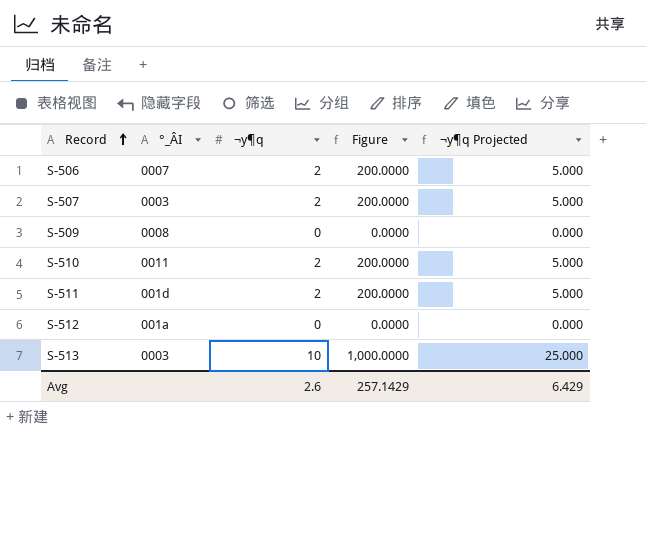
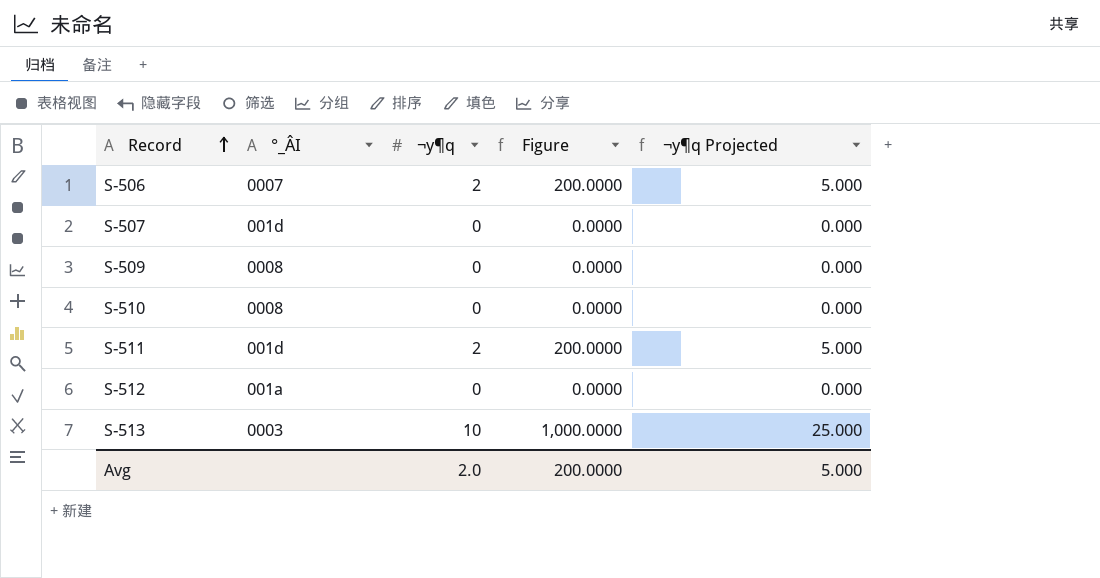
S-507 | °_ÂI: 0003 -> 001d
S-507 | ¬y¶q: 2 -> 0
S-507 | Figure: 200.0000 -> 0.0000
S-507 | ¬y¶q Projected: 5.000 -> 0.000
S-510 | °_ÂI: 0011 -> 0008
S-510 | ¬y¶q: 2 -> 0
S-510 | Figure: 200.0000 -> 0.0000
S-510 | ¬y¶q Projected: 5.000 -> 0.000
Avg | ¬y¶q: 2.6 -> 2.0
Avg | Figure: 257.1429 -> 200.0000
Avg | ¬y¶q Projected: 6.429 -> 5.000

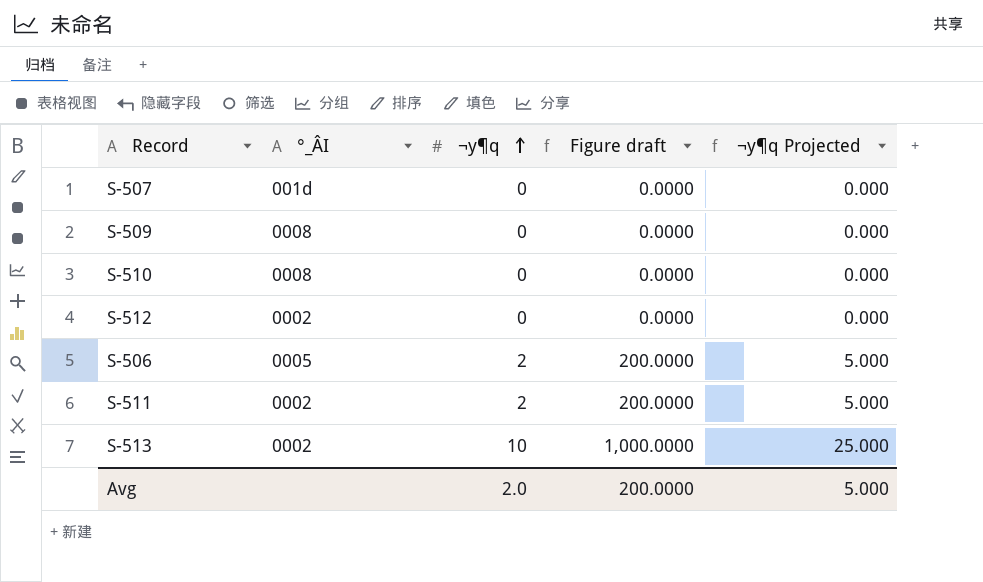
row order: Record ascending -> ¬y¶q ascending
column name: Figure -> Figure draft
S-512 | °_ÂI: 001a -> 0002
S-506 | °_ÂI: 0007 -> 0005
S-511 | °_ÂI: 001d -> 0002
S-513 | °_ÂI: 0003 -> 0002

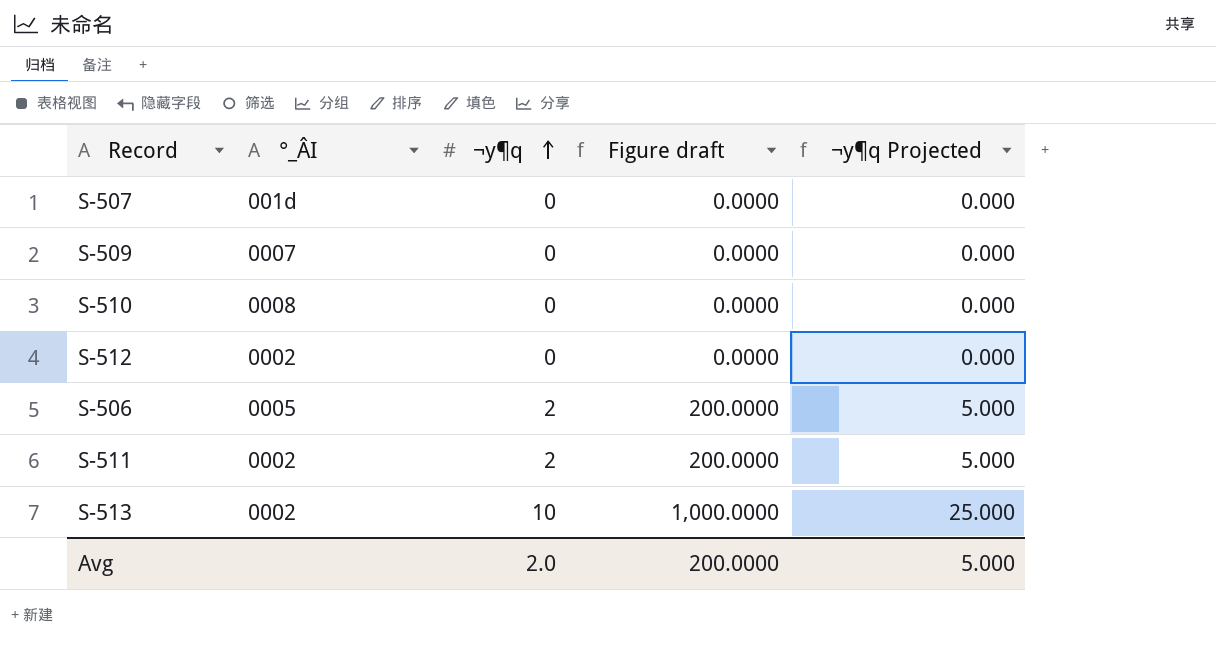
S-509 | °_ÂI: 0008 -> 0007

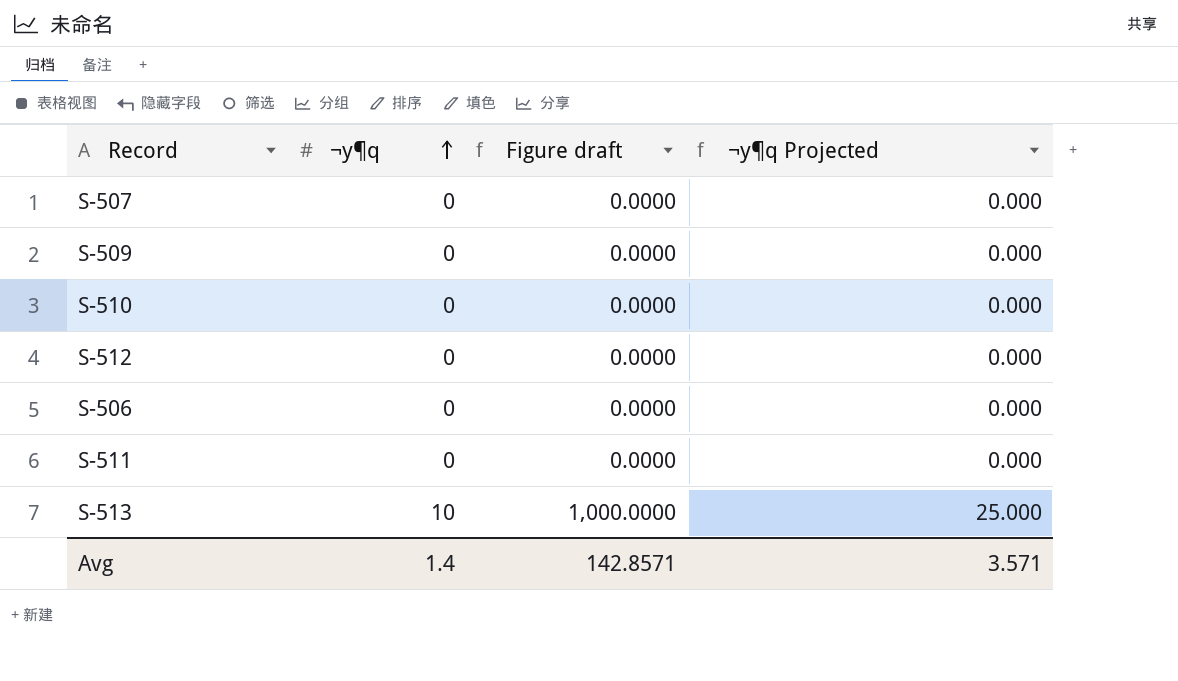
column °_ÂI | position: 2 -> none
S-506 | ¬y¶q: 2 -> 0
S-506 | Figure draft: 200.0000 -> 0.0000
S-506 | ¬y¶q Projected: 5.000 -> 0.000
S-511 | ¬y¶q: 2 -> 0
S-511 | Figure draft: 200.0000 -> 0.0000
S-511 | ¬y¶q Projected: 5.000 -> 0.000
Avg | ¬y¶q: 2.0 -> 1.4
Avg | Figure draft: 200.0000 -> 142.8571
Avg | ¬y¶q Projected: 5.000 -> 3.571

